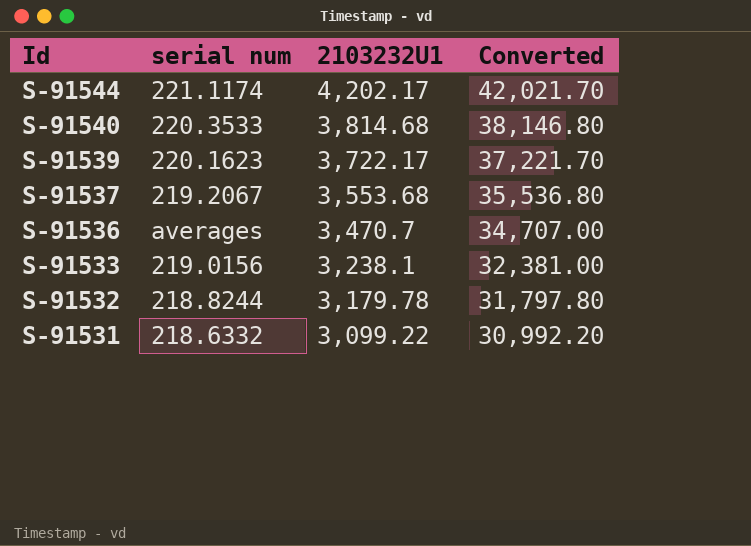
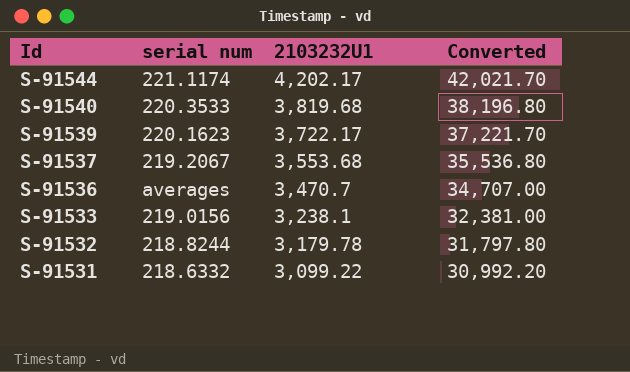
S-91540 | 2103232U1: 3,814.68 -> 3,819.68
S-91540 | Converted: 38,146.80 -> 38,196.80

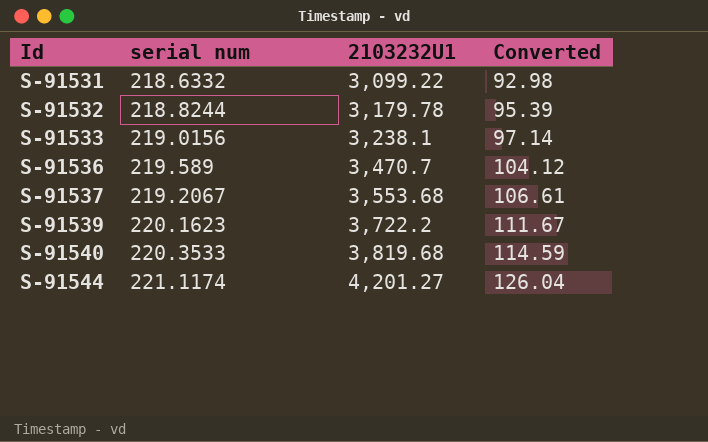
row order: Id descending -> Id ascending
column Converted | formula: [2103232U1] * 10 -> [2103232U1] * 0.03
S-91536 | serial num: averages -> 219.589
S-91539 | 2103232U1: 3,722.17 -> 3,722.2
S-91544 | 2103232U1: 4,202.17 -> 4,201.27

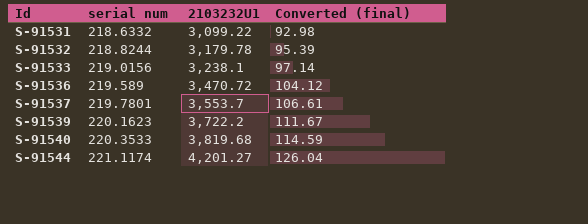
column name: Converted -> Converted (final)
S-91536 | 2103232U1: 3,470.7 -> 3,470.72
S-91537 | serial num: 219.2067 -> 219.7801
S-91537 | 2103232U1: 3,553.68 -> 3,553.7

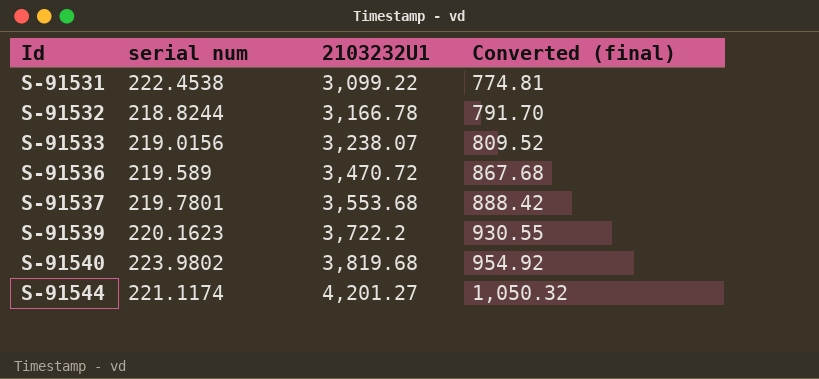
column Converted (final) | formula: [2103232U1] * 0.03 -> [2103232U1] * 0.25
S-91531 | serial num: 218.6332 -> 222.4538
S-91532 | 2103232U1: 3,179.78 -> 3,166.78
S-91533 | 2103232U1: 3,238.1 -> 3,238.07
S-91537 | 2103232U1: 3,553.7 -> 3,553.68
S-91540 | serial num: 220.3533 -> 223.9802

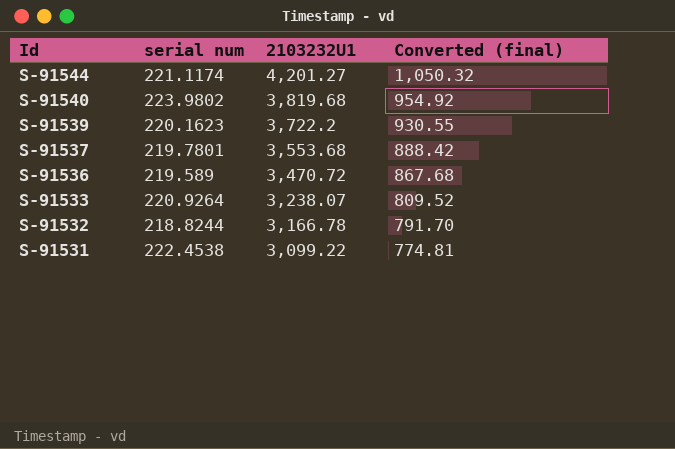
row order: Id ascending -> Id descending
S-91533 | serial num: 219.0156 -> 220.9264

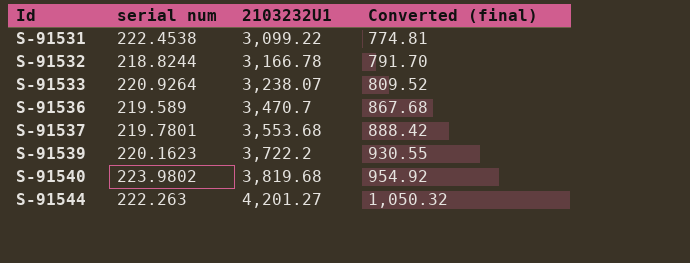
row order: Id descending -> Id ascending
S-91536 | 2103232U1: 3,470.72 -> 3,470.7
S-91544 | serial num: 221.1174 -> 222.263

